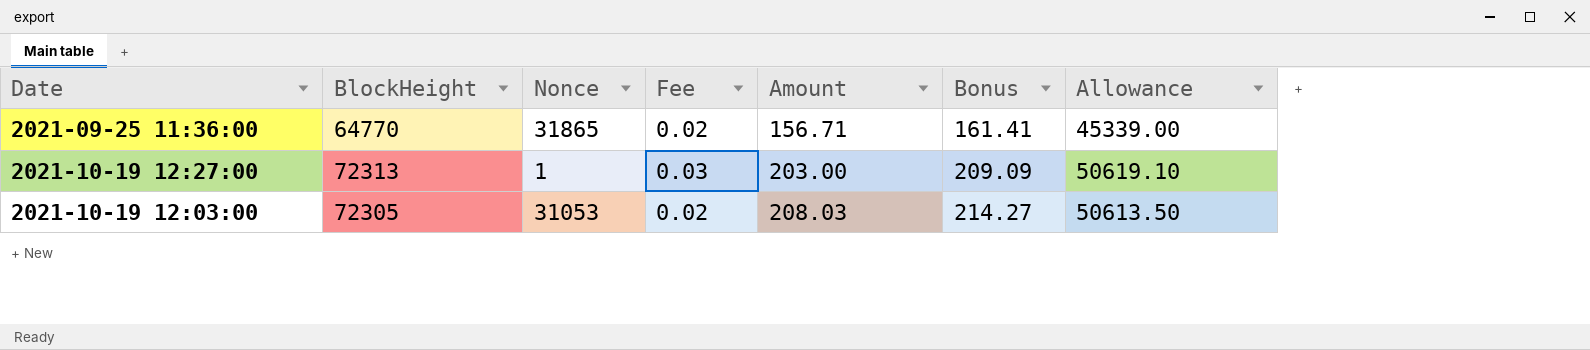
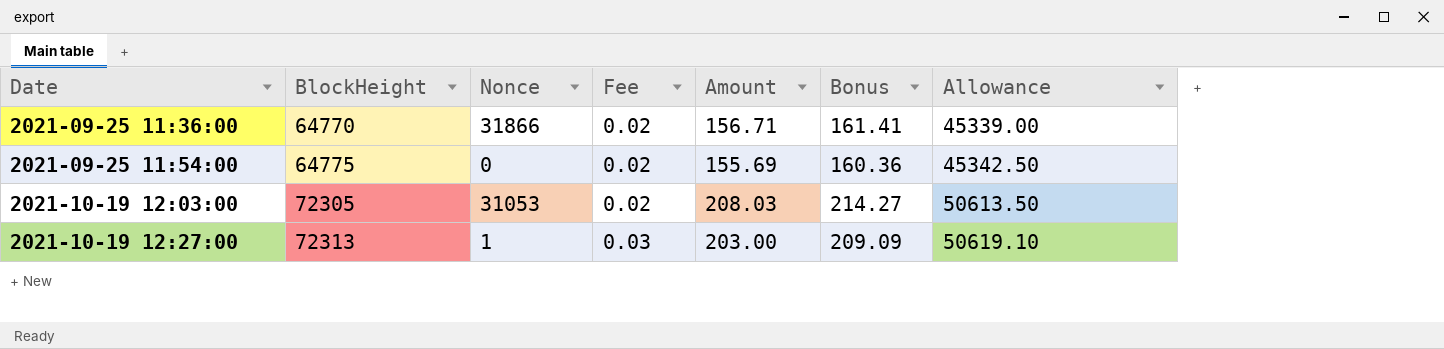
row order: Amount ascending -> Date ascending
2021-09-25 11:36:00 | Nonce: 31865 -> 31866
row 2021-09-25 11:54:00: none -> 64775 | 0 | 0.02 | 155.69 | 160.36 | 45342.50

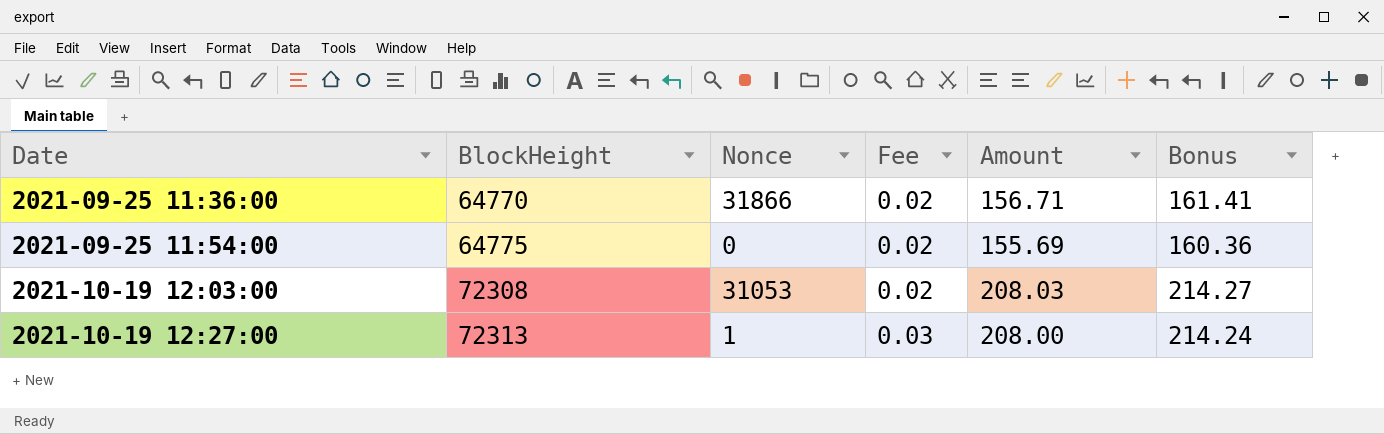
column Allowance | formula: [BlockHeight] * 0.7 -> none
2021-10-19 12:03:00 | BlockHeight: 72305 -> 72308
2021-10-19 12:27:00 | Amount: 203.00 -> 208.00
2021-10-19 12:27:00 | Bonus: 209.09 -> 214.24

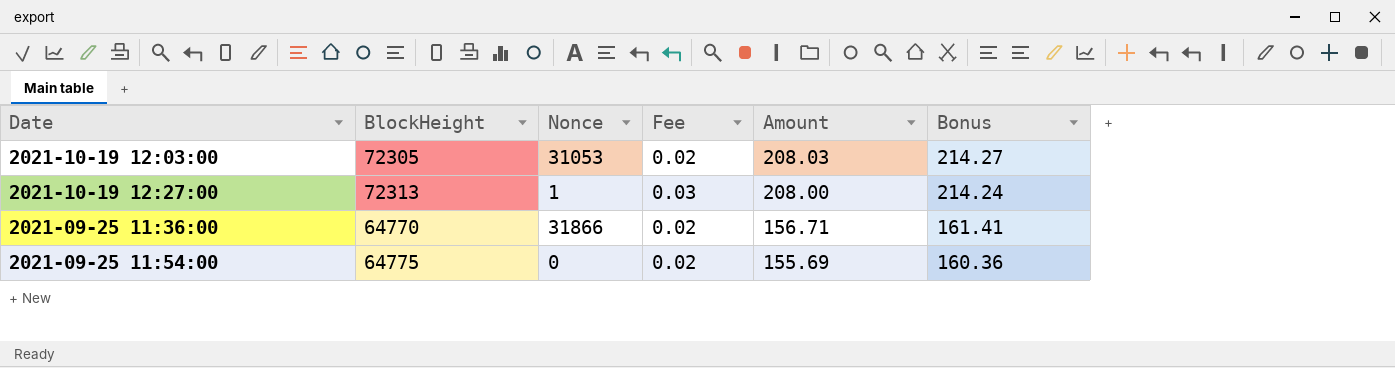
row order: Date ascending -> Amount descending
2021-10-19 12:03:00 | BlockHeight: 72308 -> 72305

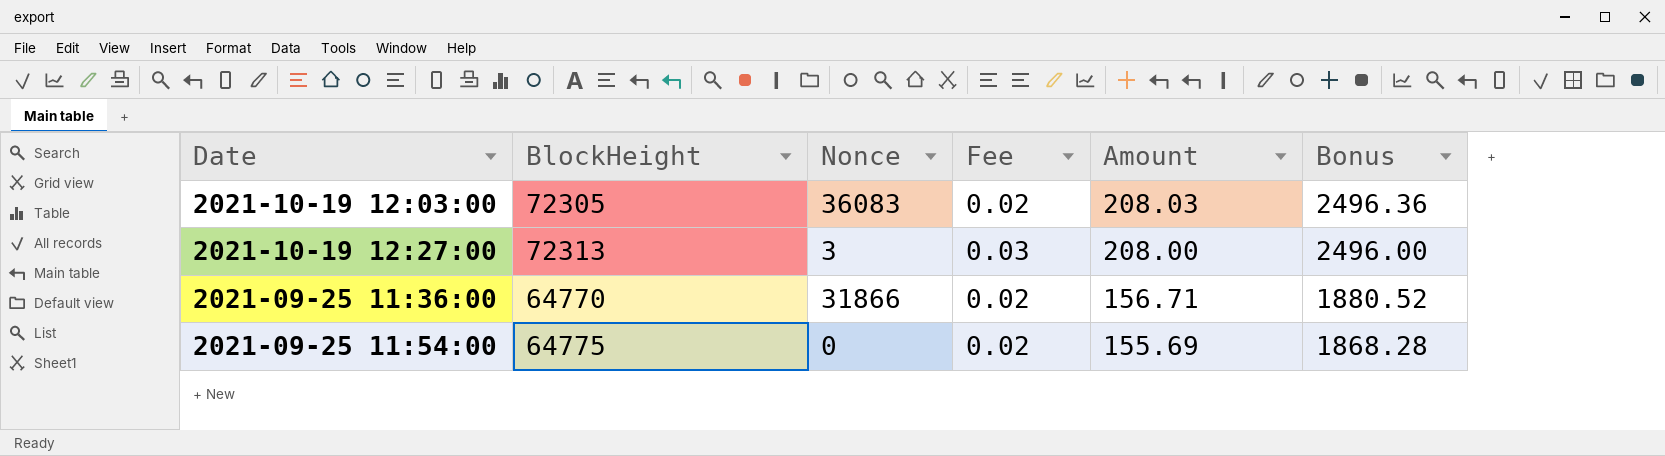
column Bonus | formula: [Amount] * 1.03 -> [Amount] * 12
2021-10-19 12:03:00 | Nonce: 31053 -> 36083
2021-10-19 12:27:00 | Nonce: 1 -> 3

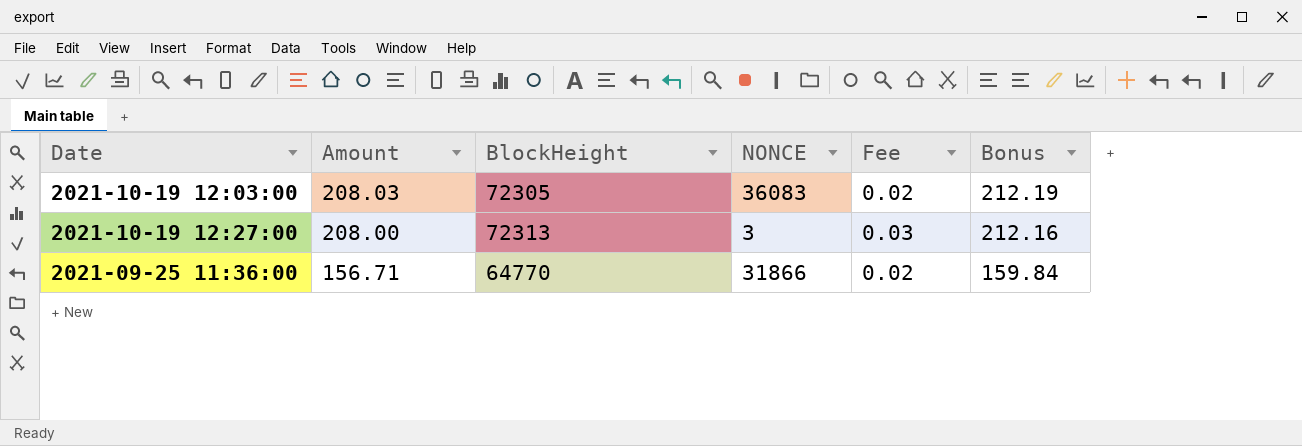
column Amount | position: 5 -> 2
column name: Nonce -> NONCE
column Bonus | formula: [Amount] * 12 -> [Amount] * 1.02
row 2021-09-25 11:54:00: 64775 | 0 | 0.02 | 155.69 | 1868.28 -> none

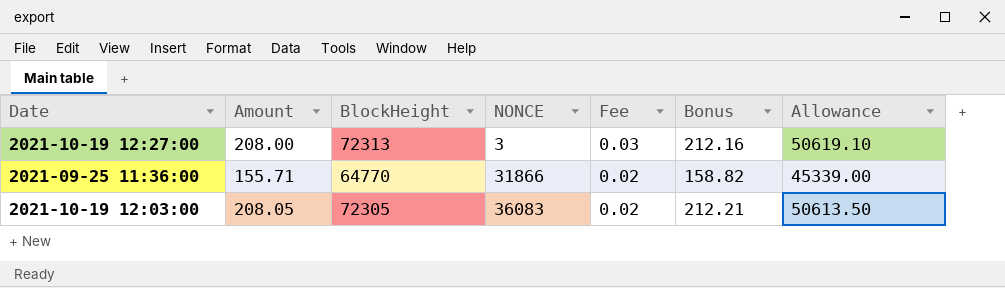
row order: Amount descending -> NONCE ascending
column Allowance | formula: none -> [BlockHeight] * 0.7
2021-09-25 11:36:00 | Amount: 156.71 -> 155.71
2021-09-25 11:36:00 | Bonus: 159.84 -> 158.82
2021-10-19 12:03:00 | Amount: 208.03 -> 208.05
2021-10-19 12:03:00 | Bonus: 212.19 -> 212.21

